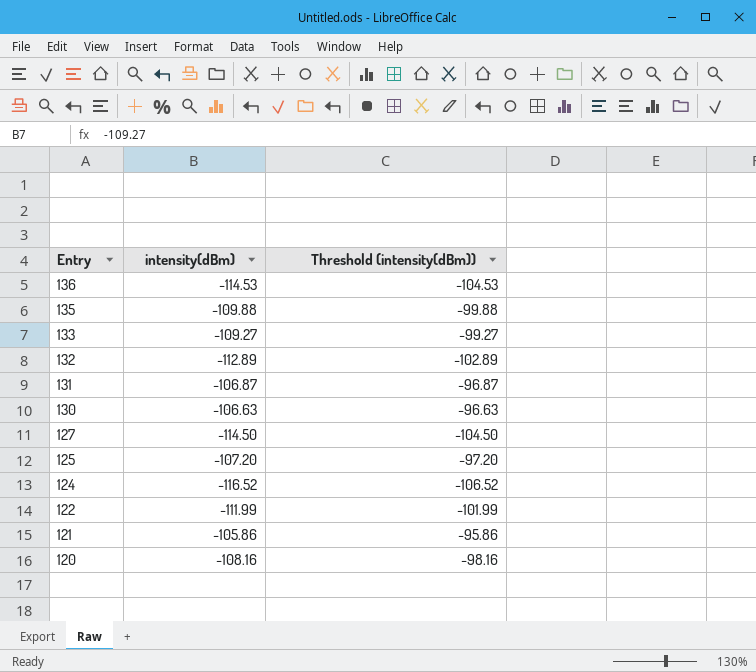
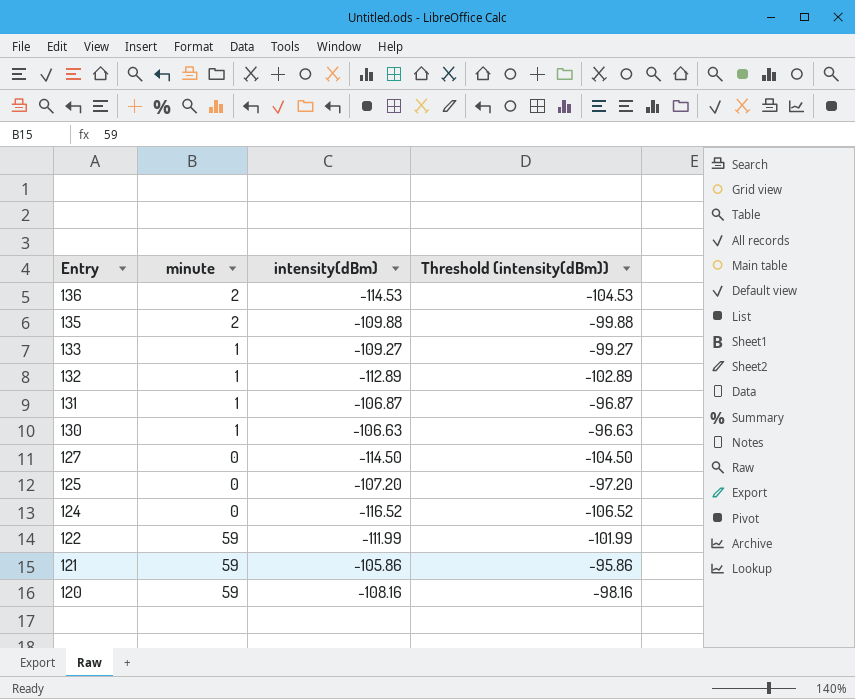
column minute | position: none -> 2

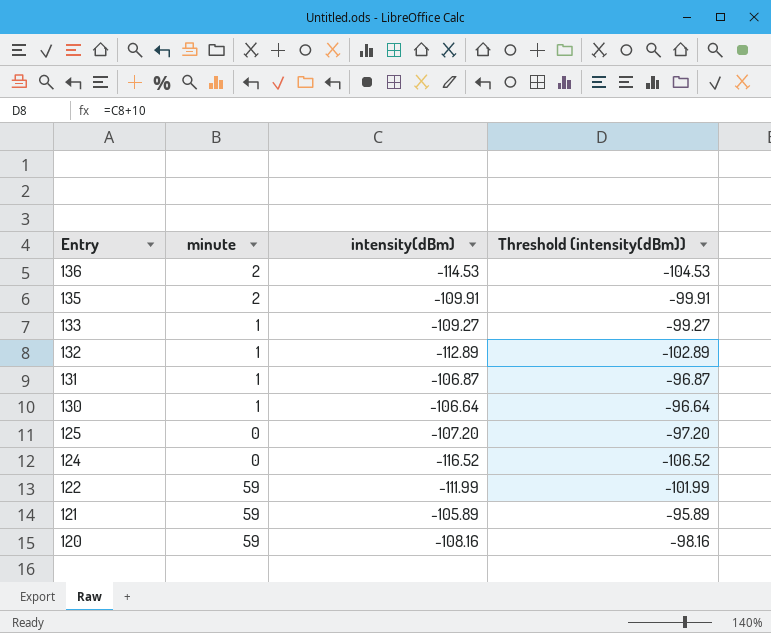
row 127: 0 | -114.50 | -104.50 -> none
135 | intensity(dBm): -109.88 -> -109.91
135 | Threshold (intensity(dBm)): -99.88 -> -99.91
130 | intensity(dBm): -106.63 -> -106.64
130 | Threshold (intensity(dBm)): -96.63 -> -96.64
121 | intensity(dBm): -105.86 -> -105.89
121 | Threshold (intensity(dBm)): -95.86 -> -95.89

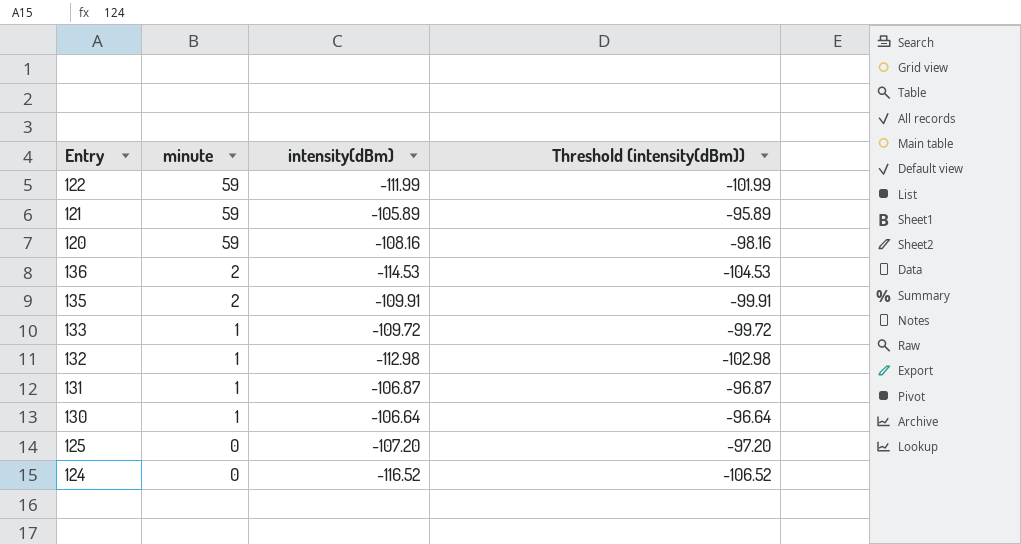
row order: Entry descending -> minute descending
133 | intensity(dBm): -109.27 -> -109.72
133 | Threshold (intensity(dBm)): -99.27 -> -99.72
132 | intensity(dBm): -112.89 -> -112.98
132 | Threshold (intensity(dBm)): -102.89 -> -102.98

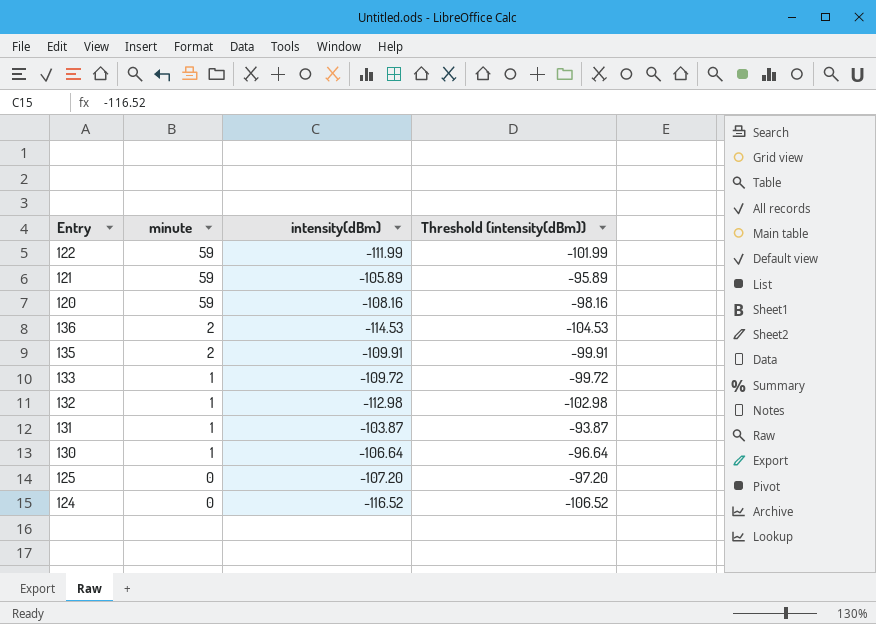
131 | intensity(dBm): -106.87 -> -103.87
131 | Threshold (intensity(dBm)): -96.87 -> -93.87

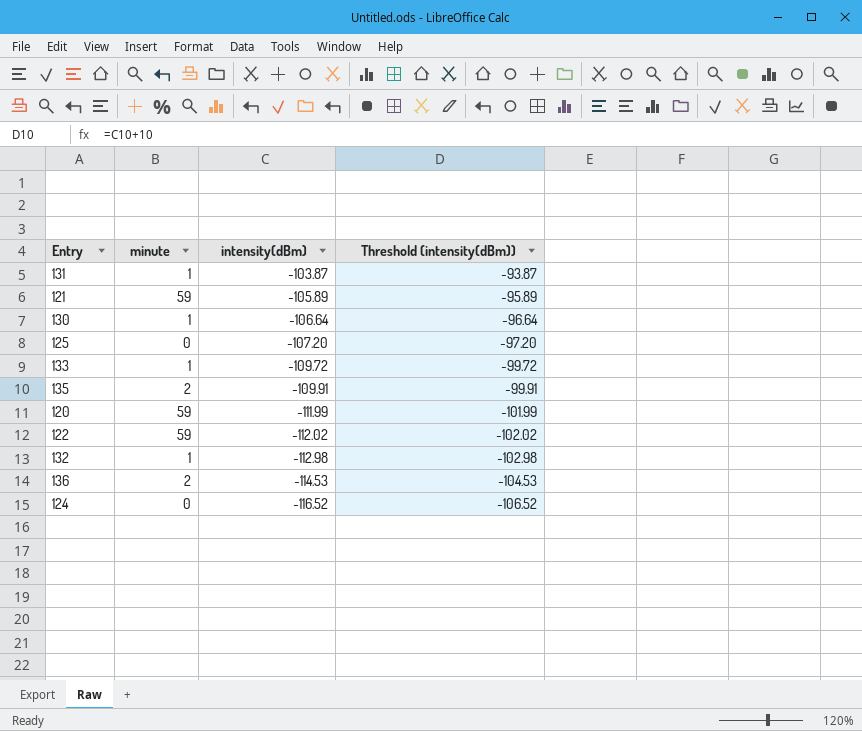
row order: minute descending -> intensity(dBm) descending
120 | intensity(dBm): -108.16 -> -111.99
120 | Threshold (intensity(dBm)): -98.16 -> -101.99
122 | intensity(dBm): -111.99 -> -112.02
122 | Threshold (intensity(dBm)): -101.99 -> -102.02

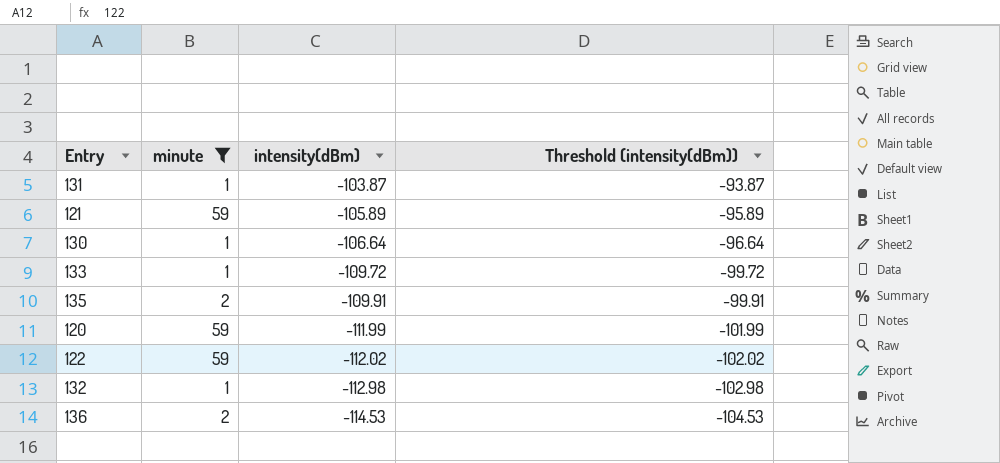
filter: none -> minute != 0

